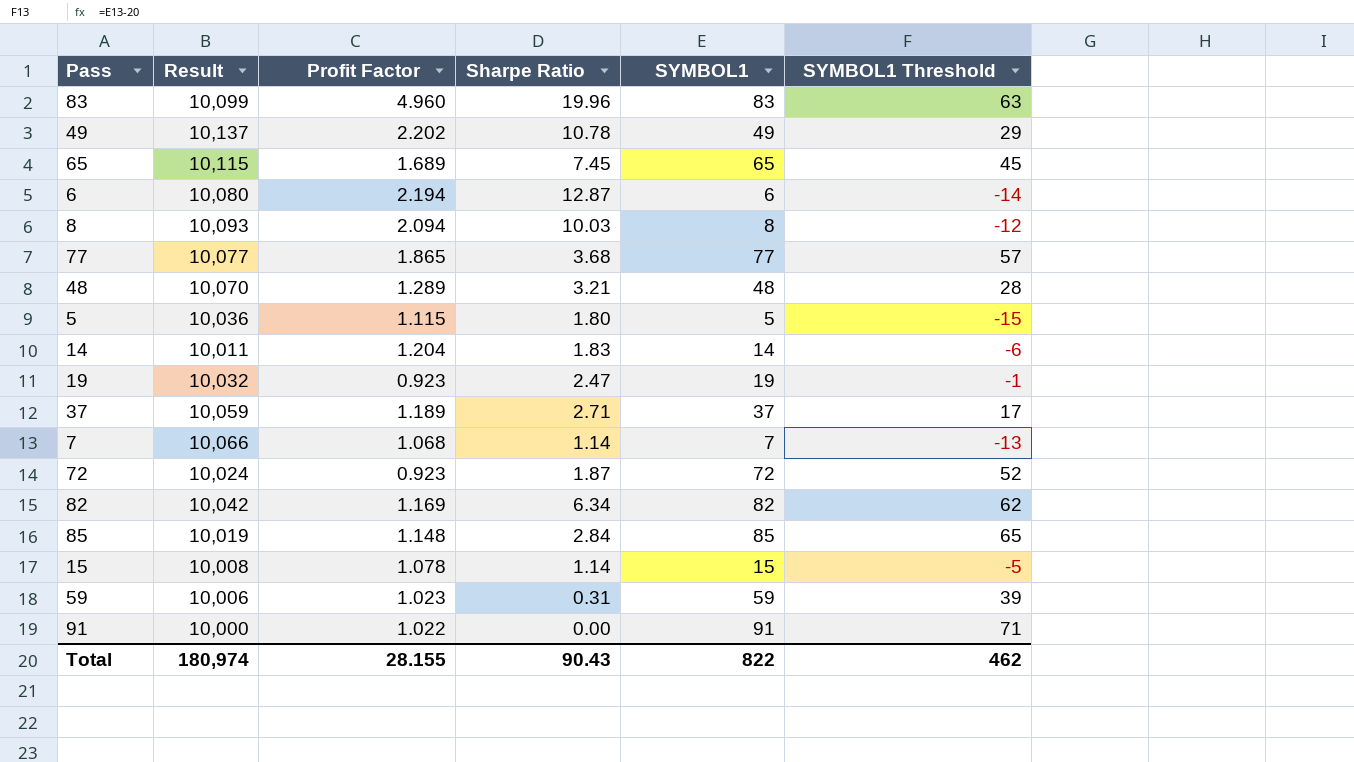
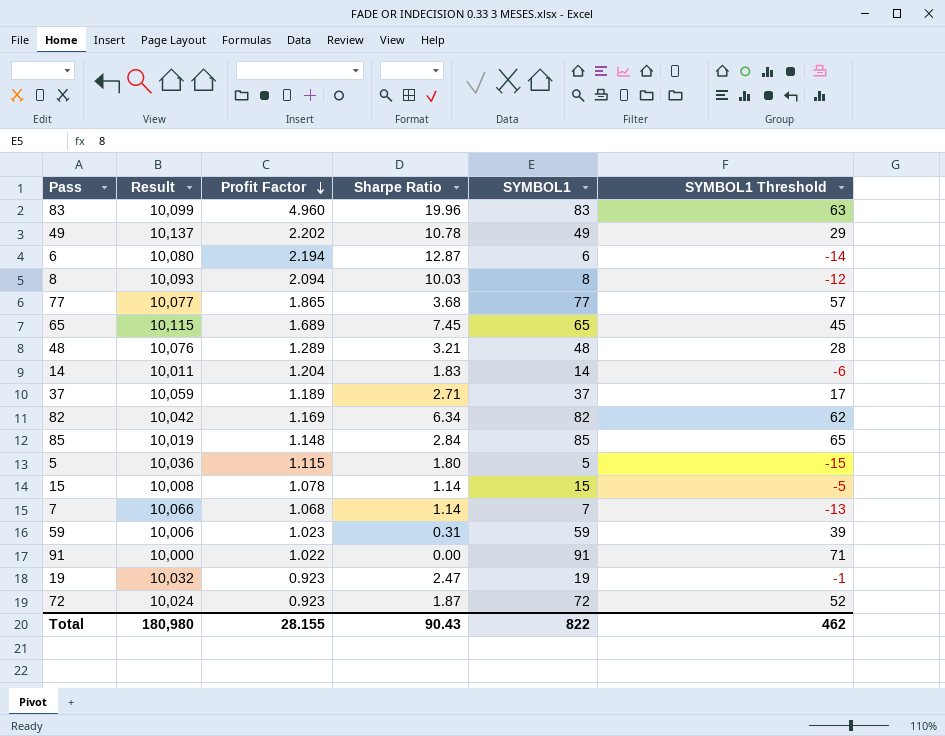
row order: none -> Profit Factor descending
48 | Result: 10,070 -> 10,076
Total | Result: 180,974 -> 180,980

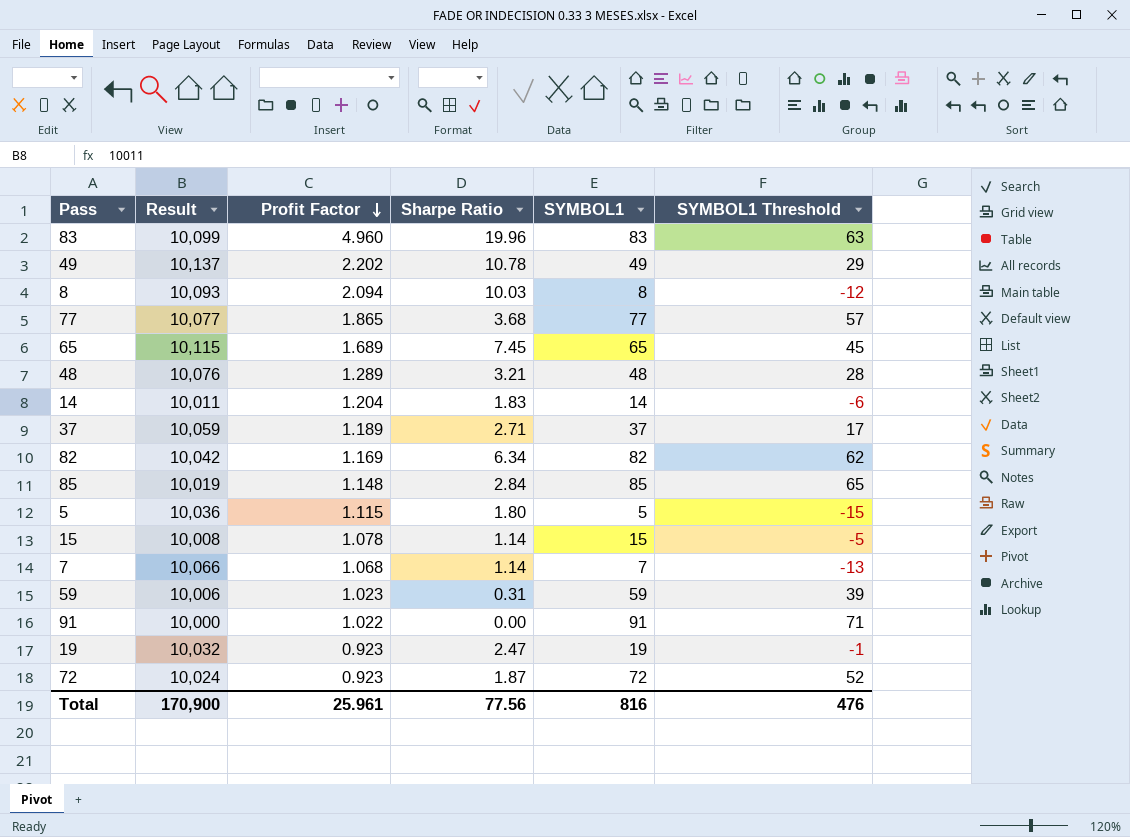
row 6: 10,080 | 2.194 | 12.87 | 6 | -14 -> none
Total | Result: 180,980 -> 170,900
Total | Profit Factor: 28.155 -> 25.961
Total | Sharpe Ratio: 90.43 -> 77.56
Total | SYMBOL1: 822 -> 816
Total | SYMBOL1 Threshold: 462 -> 476

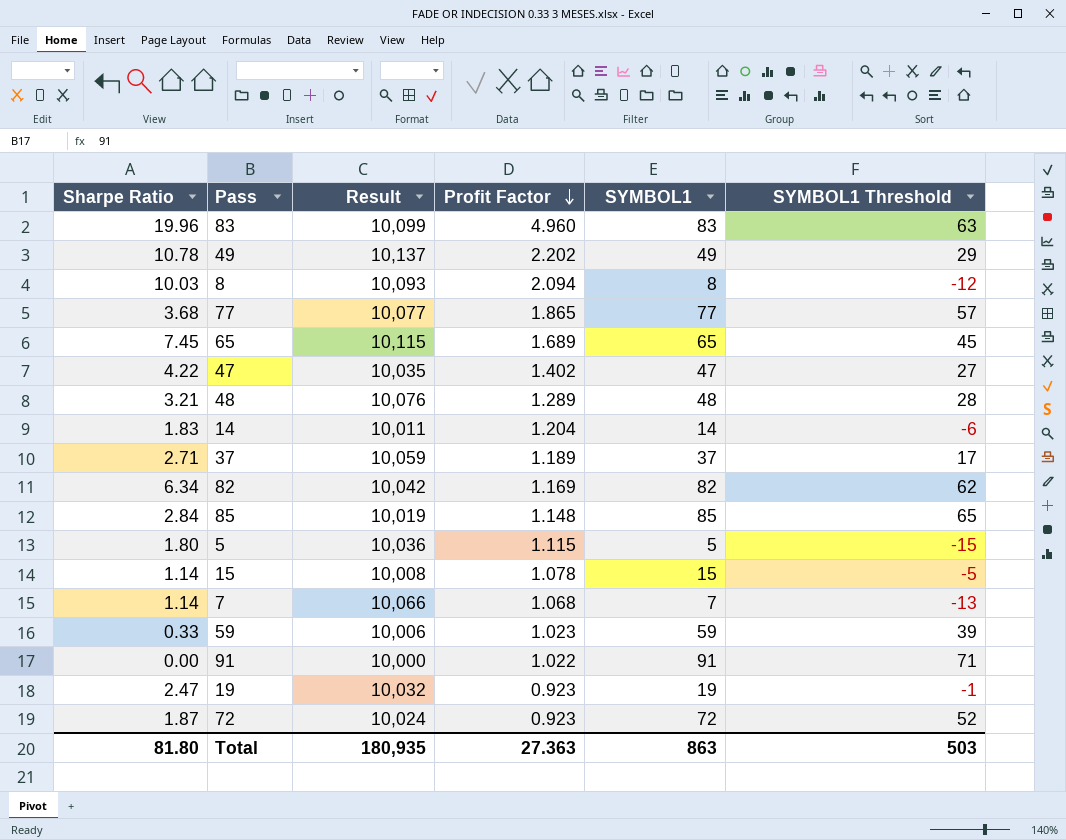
column Sharpe Ratio | position: 4 -> 1
row 47: none -> 4.22 | 10,035 | 1.402 | 47 | 27
59 | Sharpe Ratio: 0.31 -> 0.33
Total | Sharpe Ratio: 77.56 -> 81.80
Total | Result: 170,900 -> 180,935
Total | Profit Factor: 25.961 -> 27.363
Total | SYMBOL1: 816 -> 863
Total | SYMBOL1 Threshold: 476 -> 503

